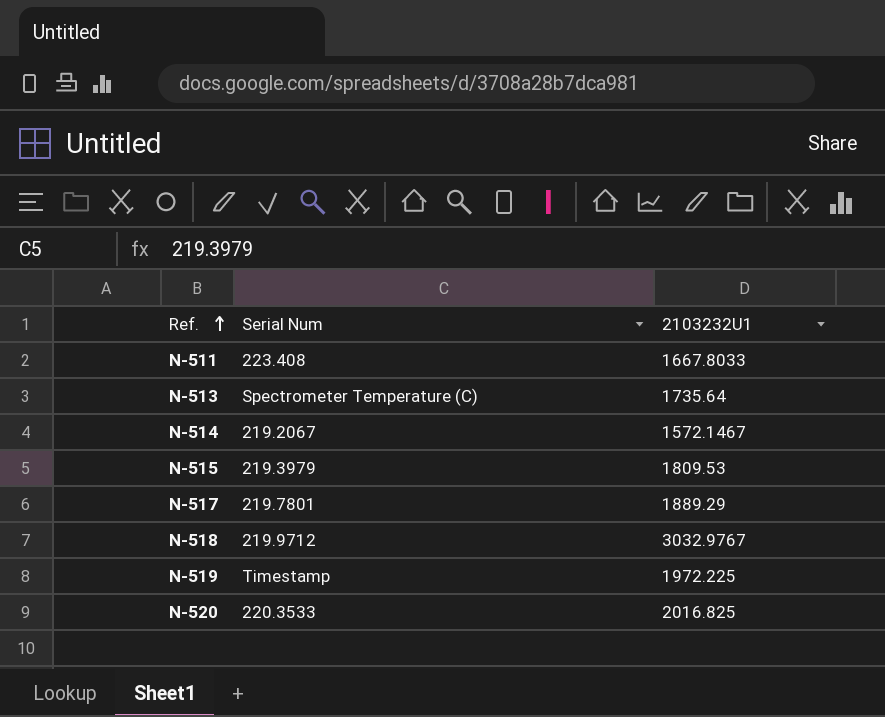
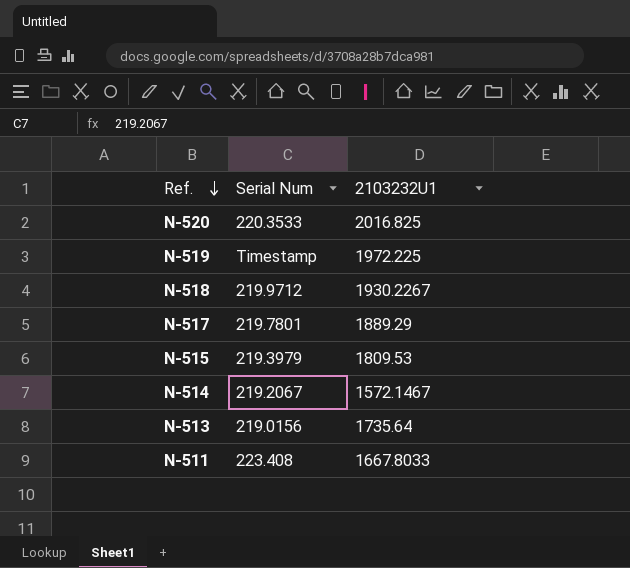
row order: Ref. ascending -> Ref. descending
N-518 | 2103232U1: 3032.9767 -> 1930.2267
N-513 | Serial Num: Spectrometer Temperature (C) -> 219.0156

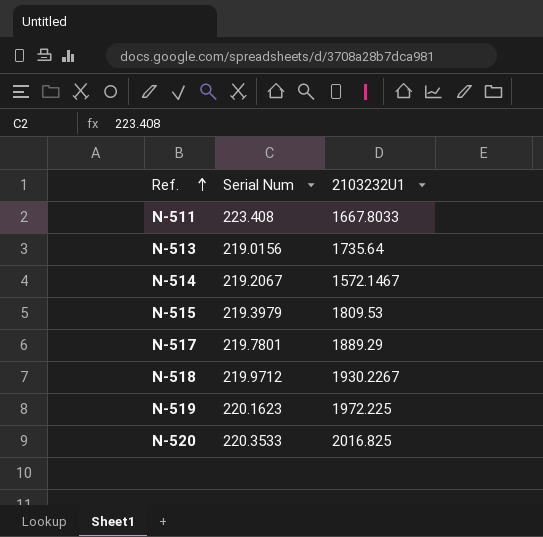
row order: Ref. descending -> Ref. ascending
N-519 | Serial Num: Timestamp -> 220.1623

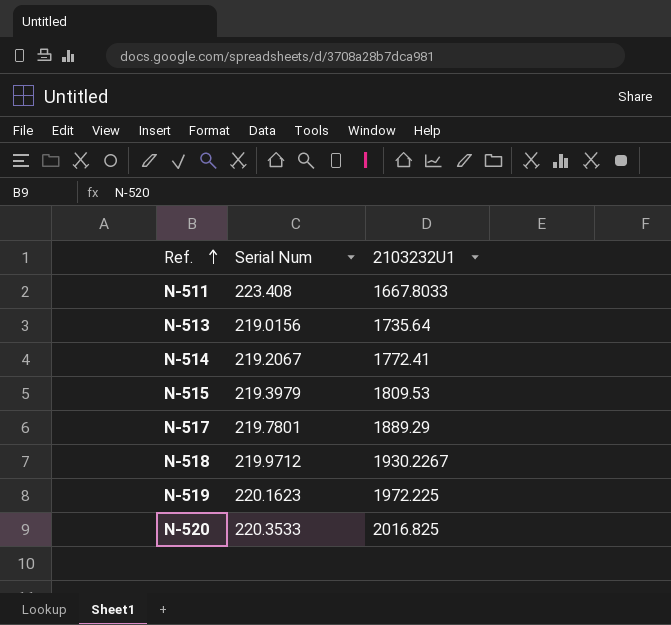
N-514 | 2103232U1: 1572.1467 -> 1772.41

